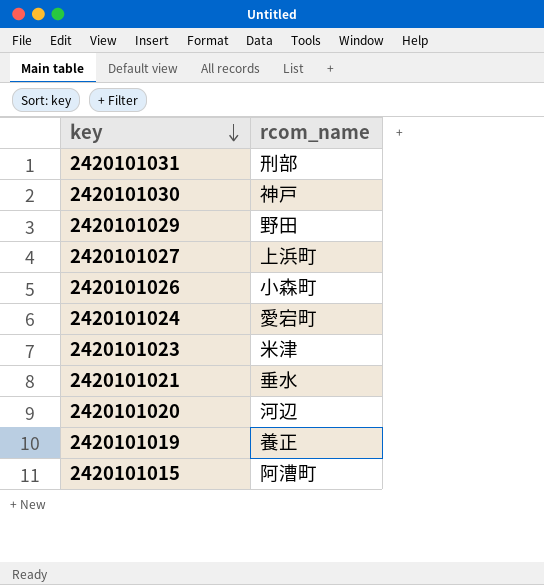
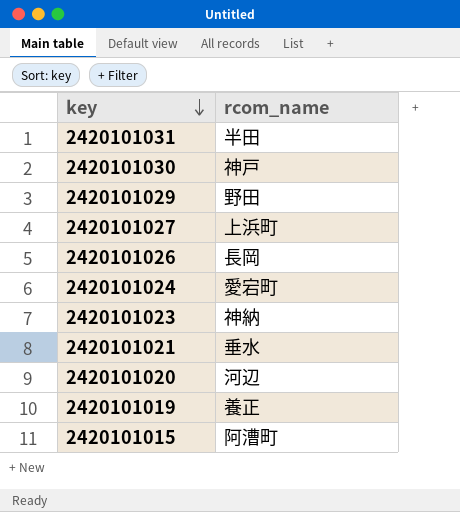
2420101031 | rcom_name: 刑部 -> 半田
2420101026 | rcom_name: 小森町 -> 長岡
2420101023 | rcom_name: 米津 -> 神納

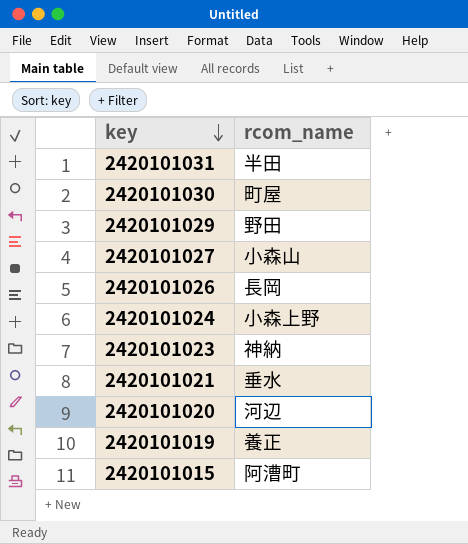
2420101030 | rcom_name: 神戸 -> 町屋
2420101027 | rcom_name: 上浜町 -> 小森山
2420101024 | rcom_name: 愛宕町 -> 小森上野

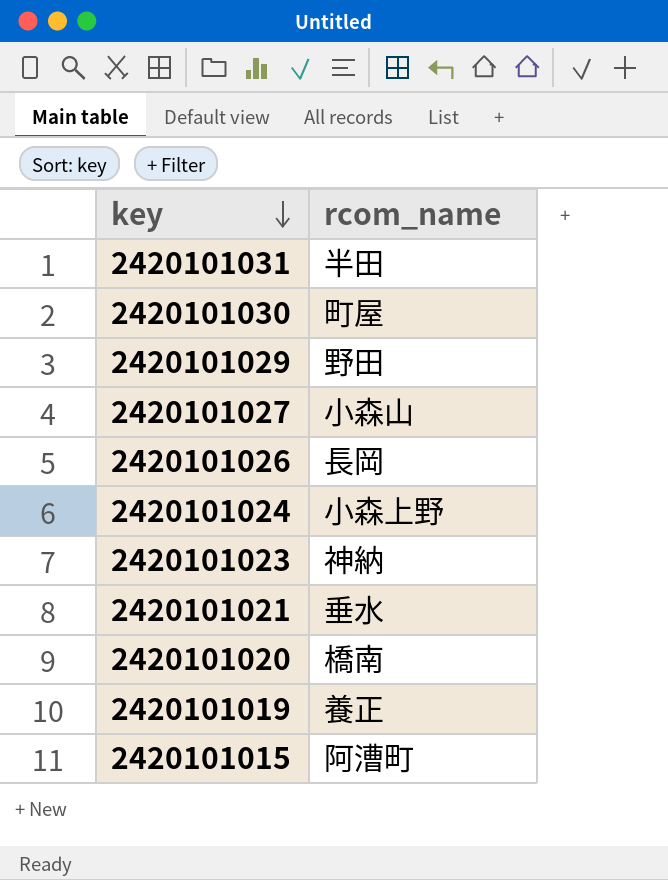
2420101020 | rcom_name: 河辺 -> 橋南

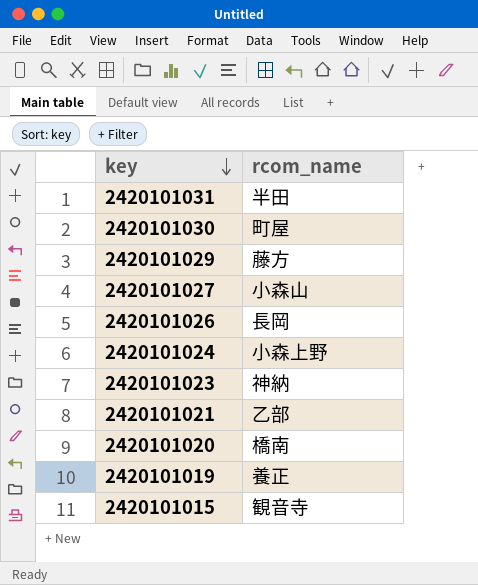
2420101029 | rcom_name: 野田 -> 藤方
2420101021 | rcom_name: 垂水 -> 乙部
2420101015 | rcom_name: 阿漕町 -> 観音寺

